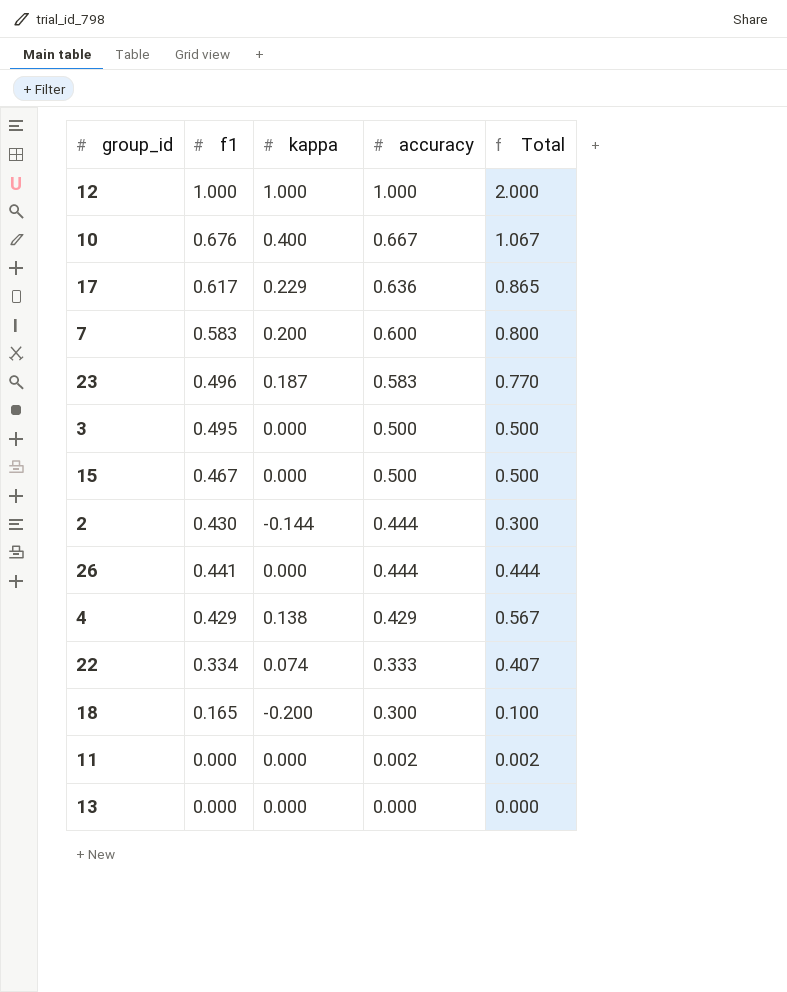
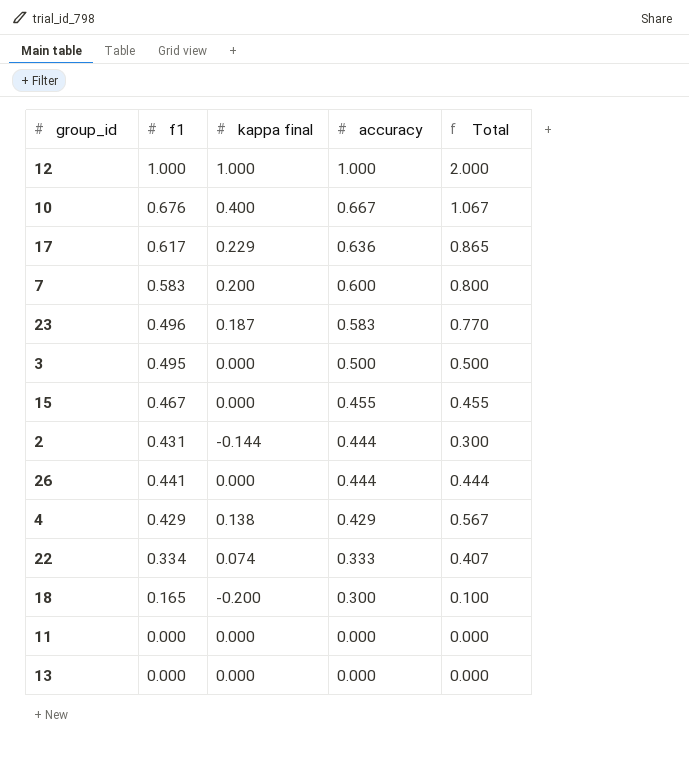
column name: kappa -> kappa final
15 | accuracy: 0.500 -> 0.455
15 | Total: 0.500 -> 0.455
2 | f1: 0.430 -> 0.431
11 | accuracy: 0.002 -> 0.000
11 | Total: 0.002 -> 0.000

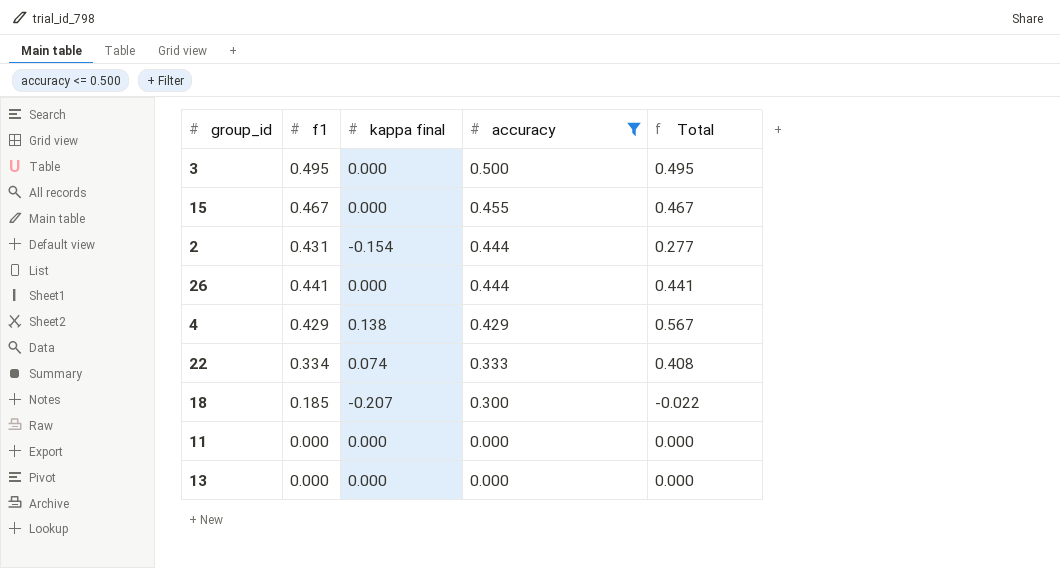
filter: none -> accuracy <= 0.500
column Total | formula: [kappa final] + [accuracy] -> [f1] + [kappa final]
2 | kappa final: -0.144 -> -0.154
18 | f1: 0.165 -> 0.185
18 | kappa final: -0.200 -> -0.207

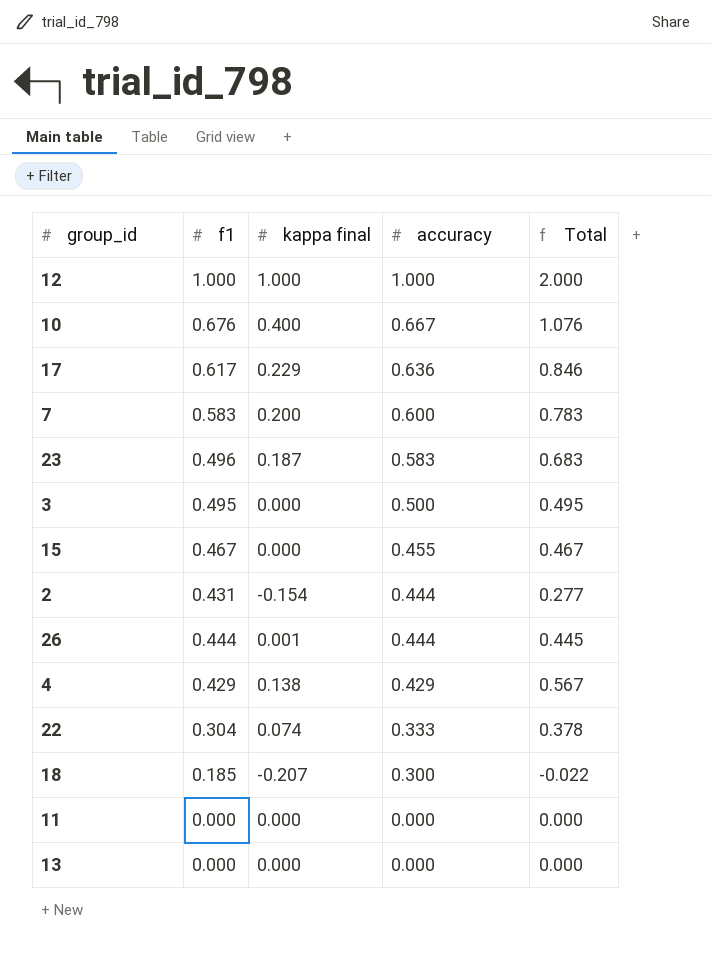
filter: accuracy <= 0.500 -> none
26 | f1: 0.441 -> 0.444
26 | kappa final: 0.000 -> 0.001
26 | Total: 0.441 -> 0.445
22 | f1: 0.334 -> 0.304
22 | Total: 0.408 -> 0.378

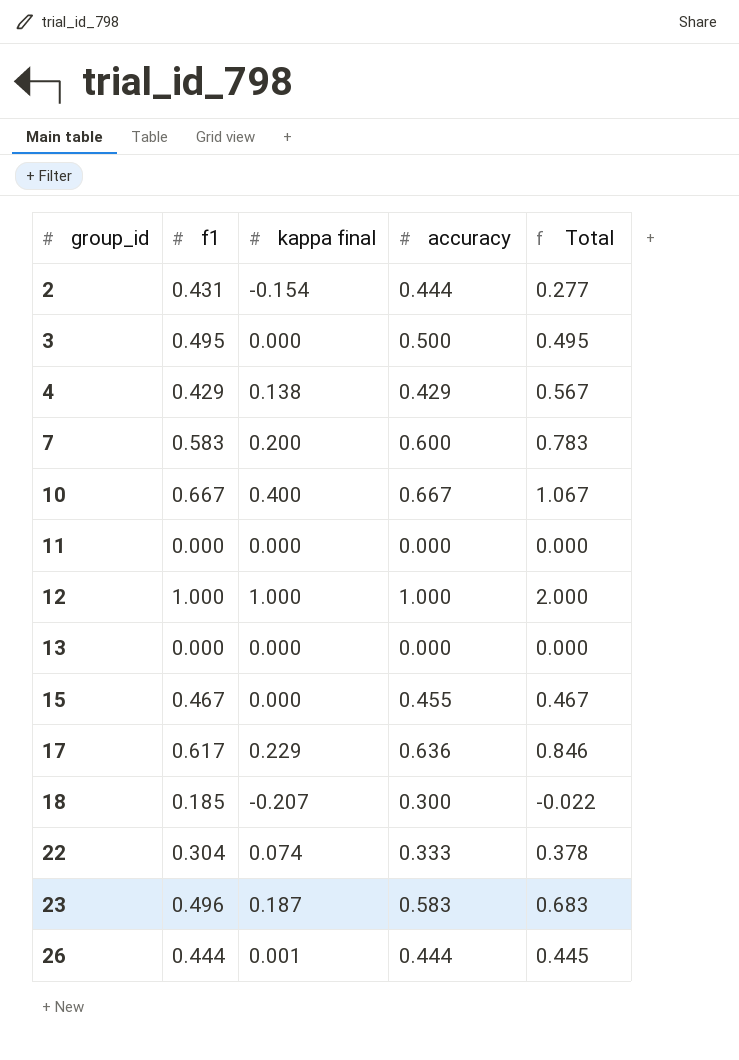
row order: accuracy descending -> group_id ascending
10 | f1: 0.676 -> 0.667
10 | Total: 1.076 -> 1.067

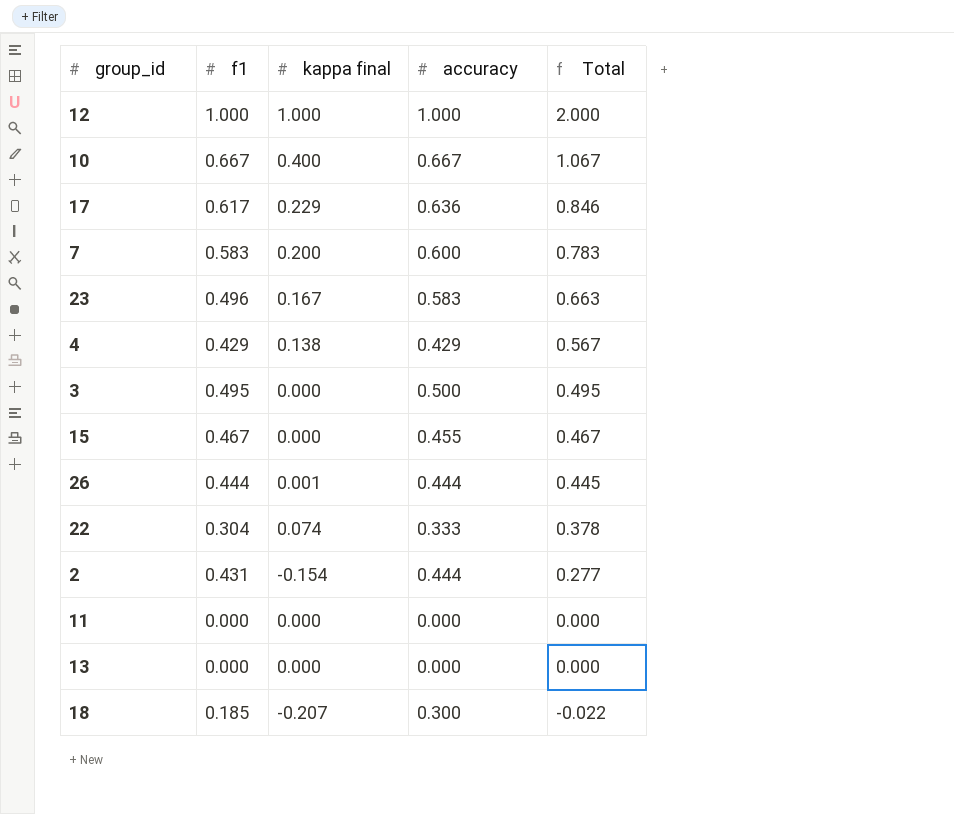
row order: group_id ascending -> Total descending
23 | kappa final: 0.187 -> 0.167
23 | Total: 0.683 -> 0.663

